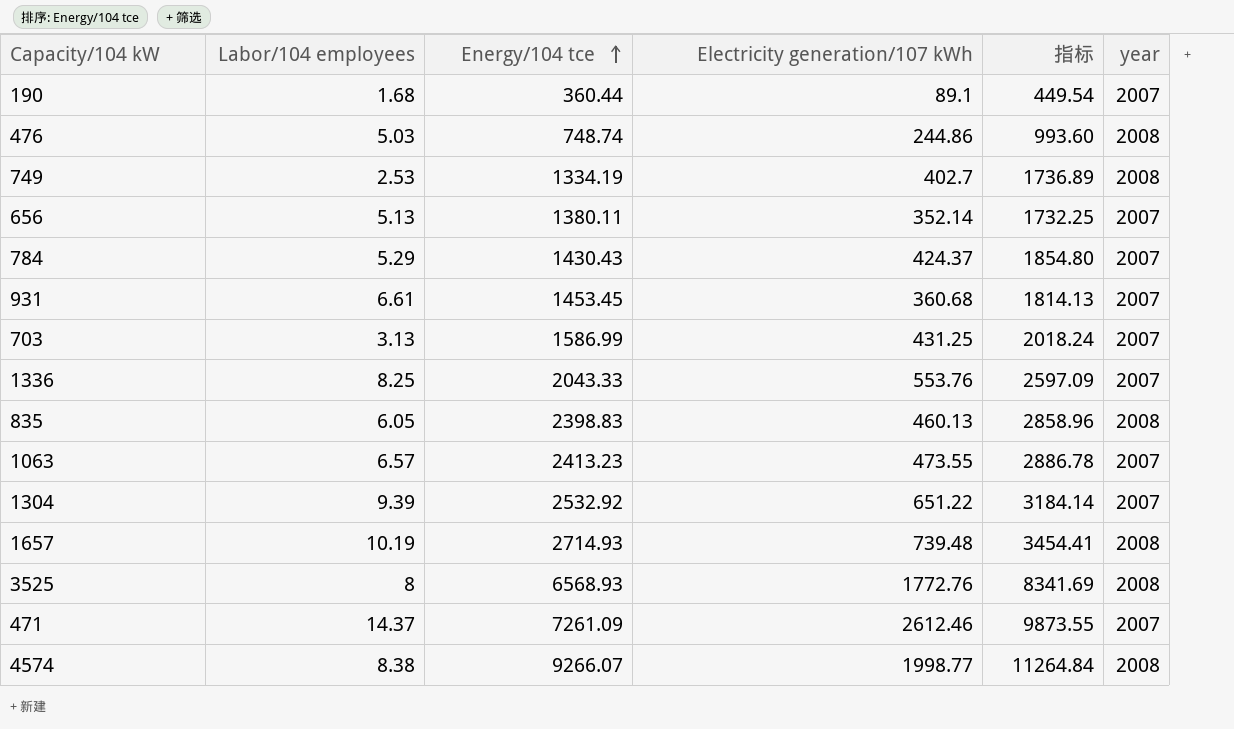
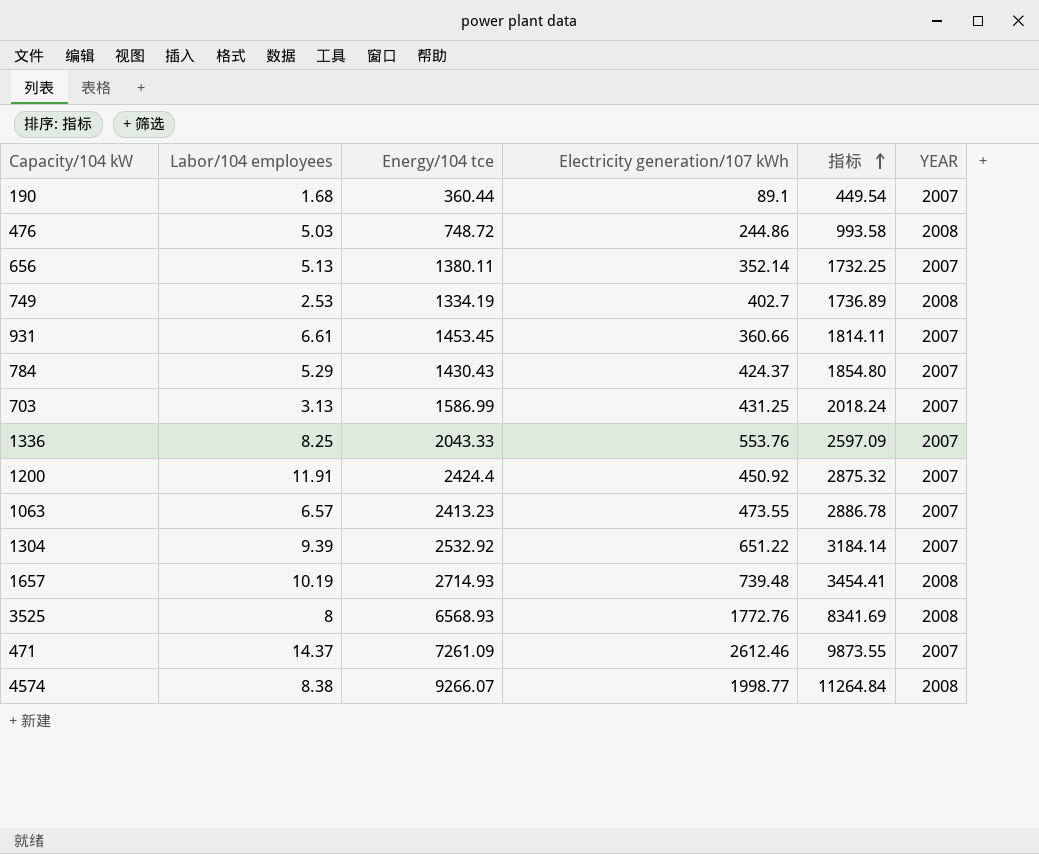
row order: Energy/104 tce ascending -> 指标 ascending
column name: year -> YEAR
row 835: 6.05 | 2398.83 | 460.13 | 2858.96 | 2008 -> none
476 | Energy/104 tce: 748.74 -> 748.72
476 | 指标: 993.60 -> 993.58
931 | Electricity generation/107 kWh: 360.68 -> 360.66
931 | 指标: 1814.13 -> 1814.11
row 1200: none -> 11.91 | 2424.4 | 450.92 | 2875.32 | 2007

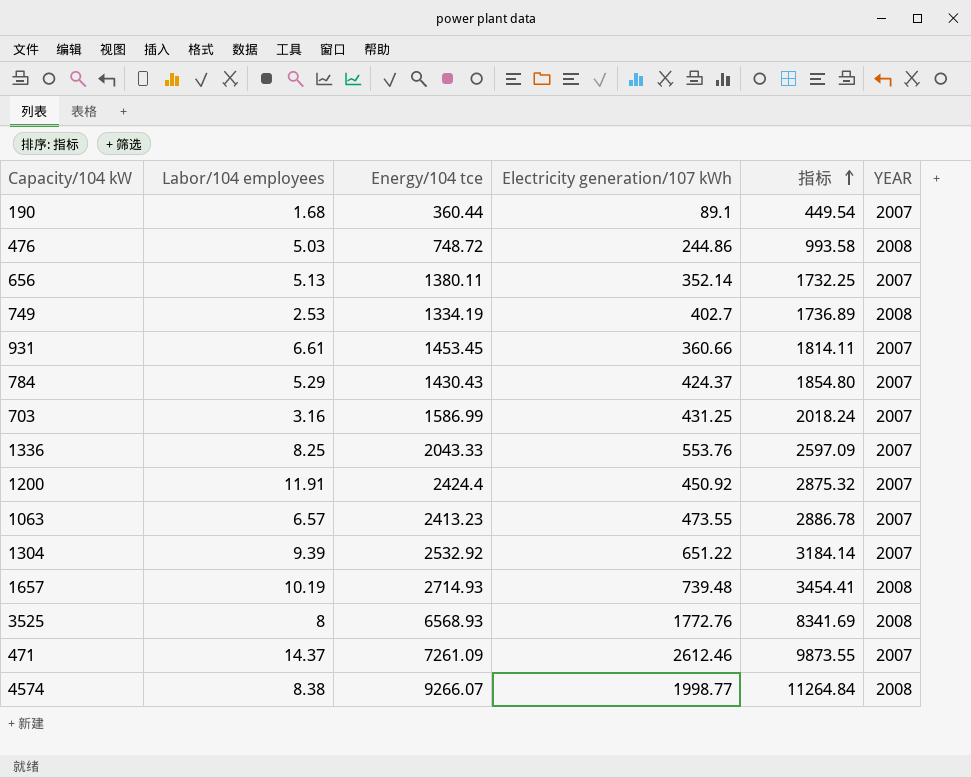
703 | Labor/104 employees: 3.13 -> 3.16

